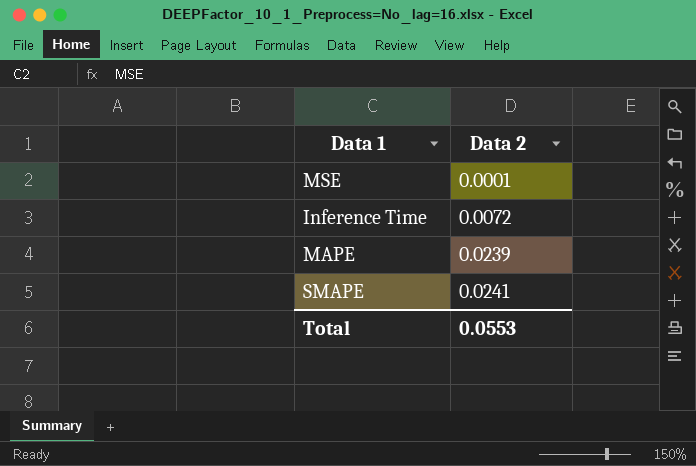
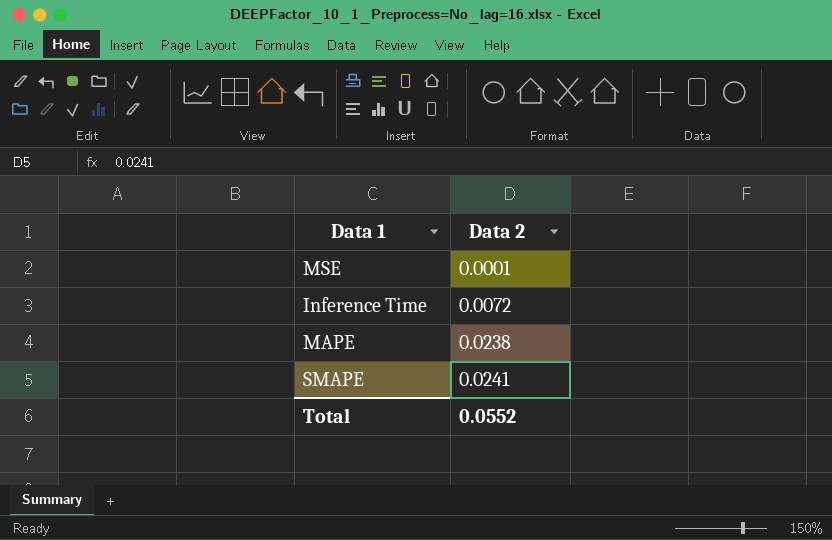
MAPE | Data 2: 0.0239 -> 0.0238
Total | Data 2: 0.0553 -> 0.0552

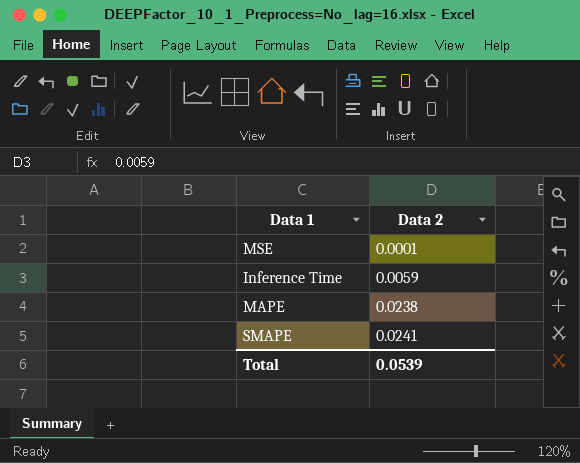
Inference Time | Data 2: 0.0072 -> 0.0059
Total | Data 2: 0.0552 -> 0.0539

